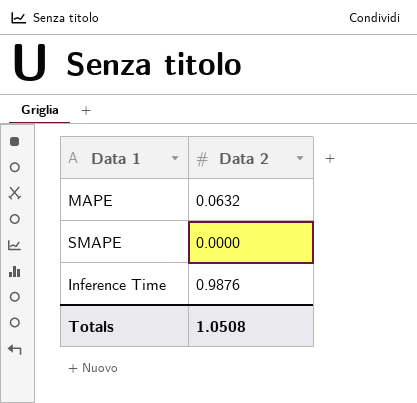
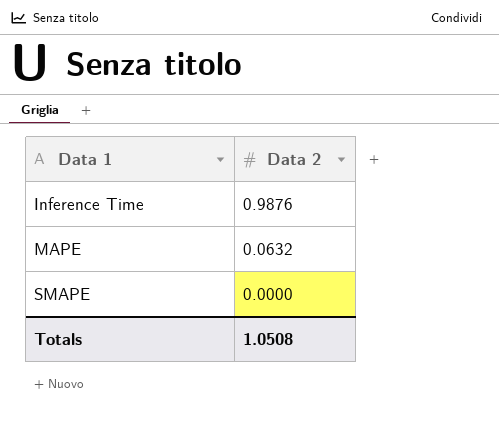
row order: none -> Data 1 ascending

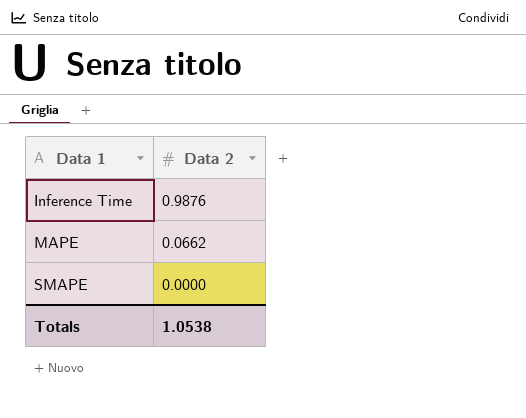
MAPE | Data 2: 0.0632 -> 0.0662
Totals | Data 2: 1.0508 -> 1.0538

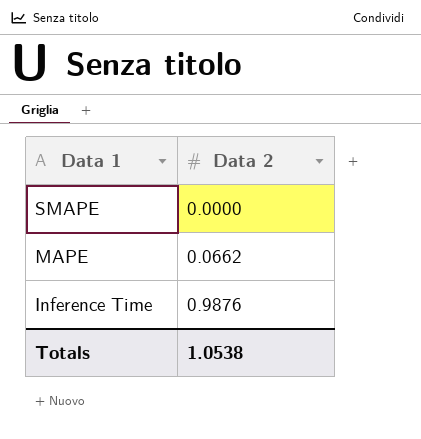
row order: Data 1 ascending -> Data 1 descending

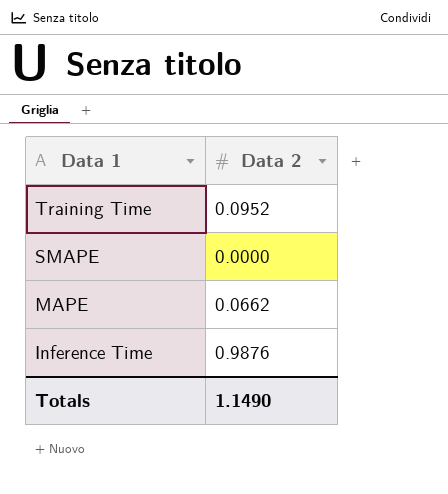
row Training Time: none -> 0.0952
Totals | Data 2: 1.0538 -> 1.1490

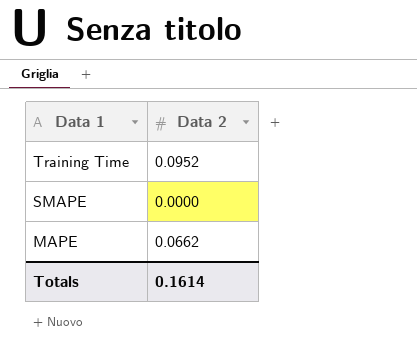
row Inference Time: 0.9876 -> none
Totals | Data 2: 1.1490 -> 0.1614

